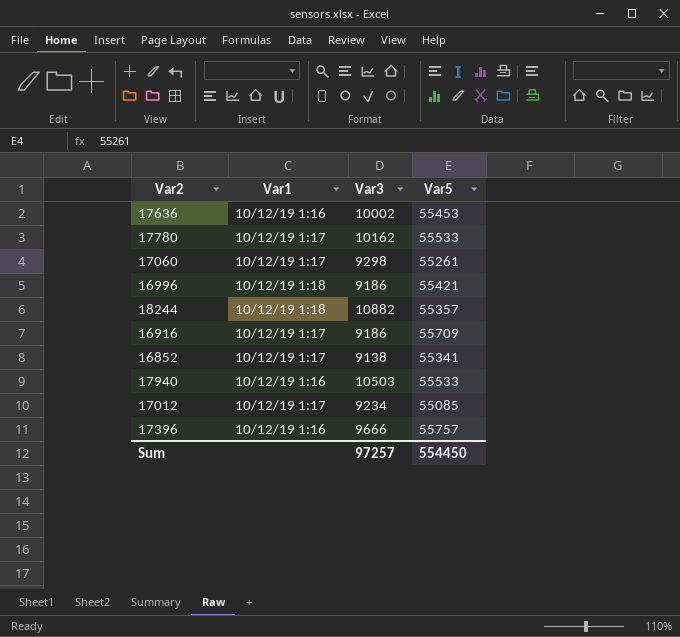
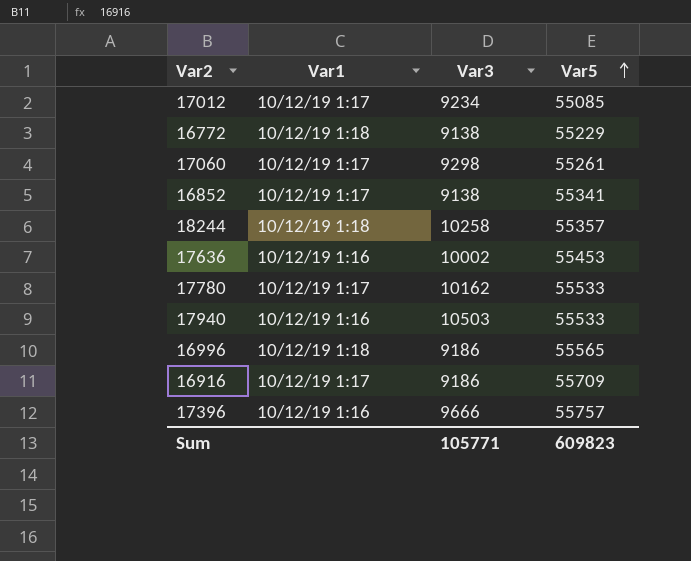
row order: none -> Var5 ascending
row 16772: none -> 10/12/19 1:18 | 9138 | 55229
18244 | Var3: 10882 -> 10258
16996 | Var5: 55421 -> 55565
Sum | Var3: 97257 -> 105771
Sum | Var5: 554450 -> 609823

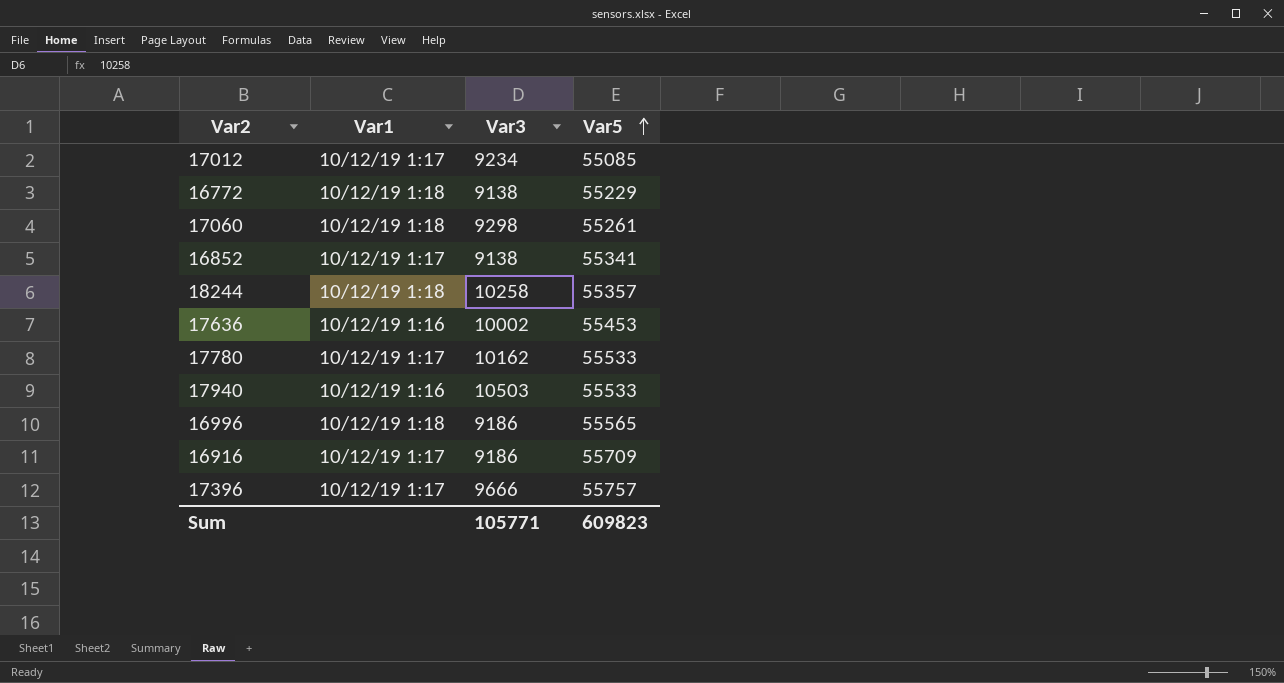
17060 | Var1: 10/12/19 1:17 -> 10/12/19 1:18
17396 | Var1: 10/12/19 1:16 -> 10/12/19 1:17

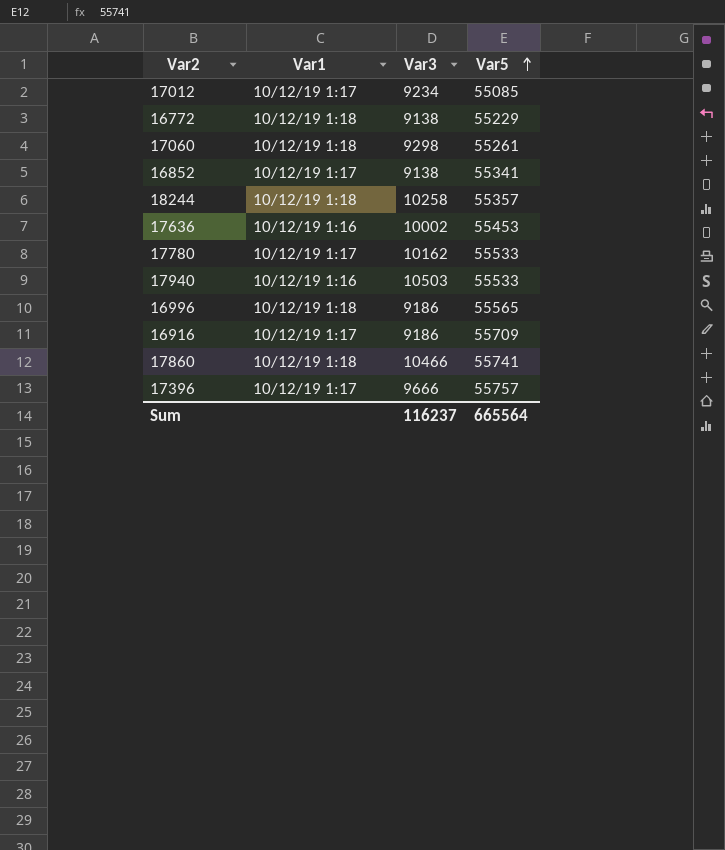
row 17860: none -> 10/12/19 1:18 | 10466 | 55741
Sum | Var3: 105771 -> 116237
Sum | Var5: 609823 -> 665564

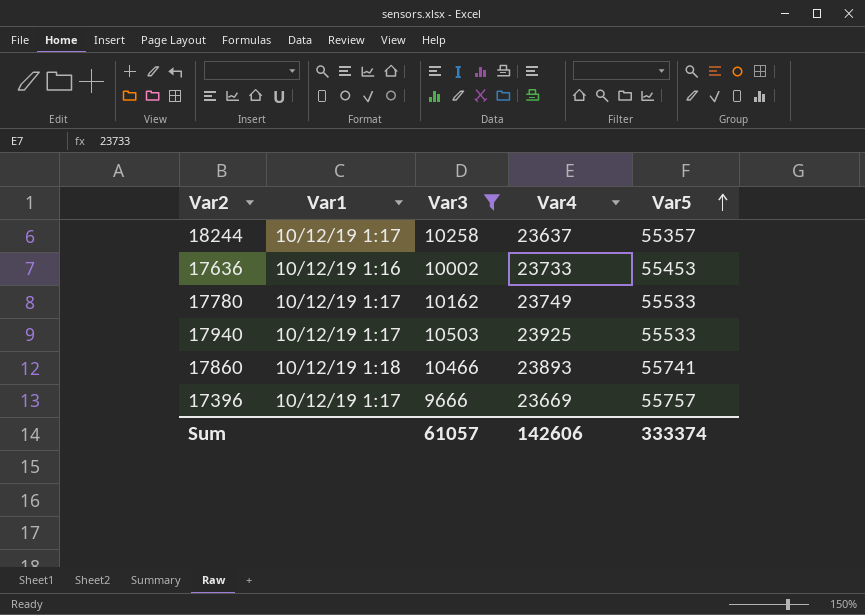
filter: none -> Var3 >= 9666
column Var4 | position: none -> 4
18244 | Var1: 10/12/19 1:18 -> 10/12/19 1:17
17940 | Var1: 10/12/19 1:16 -> 10/12/19 1:17
Sum | Var3: 116237 -> 61057
Sum | Var5: 665564 -> 333374

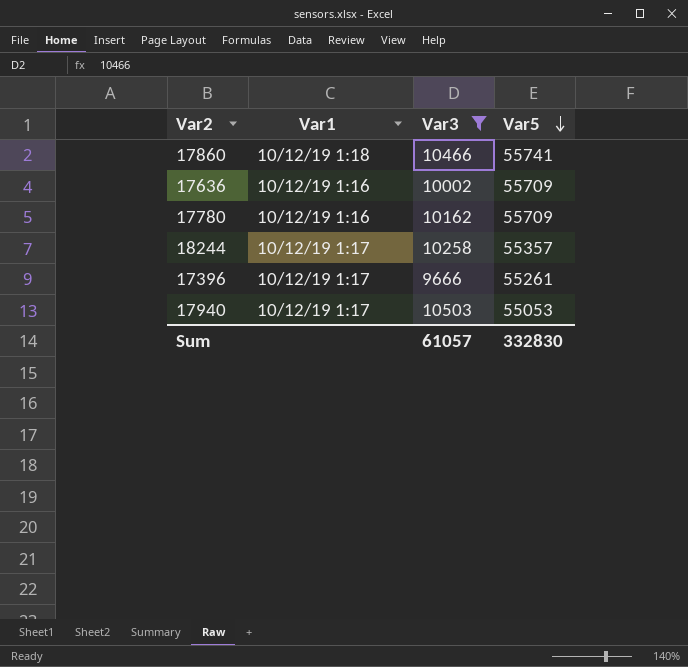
row order: Var5 ascending -> Var5 descending
column Var4 | position: 4 -> none
17636 | Var5: 55453 -> 55709
17780 | Var1: 10/12/19 1:17 -> 10/12/19 1:16
17780 | Var5: 55533 -> 55709
17396 | Var5: 55757 -> 55261
17940 | Var5: 55533 -> 55053
Sum | Var5: 333374 -> 332830

